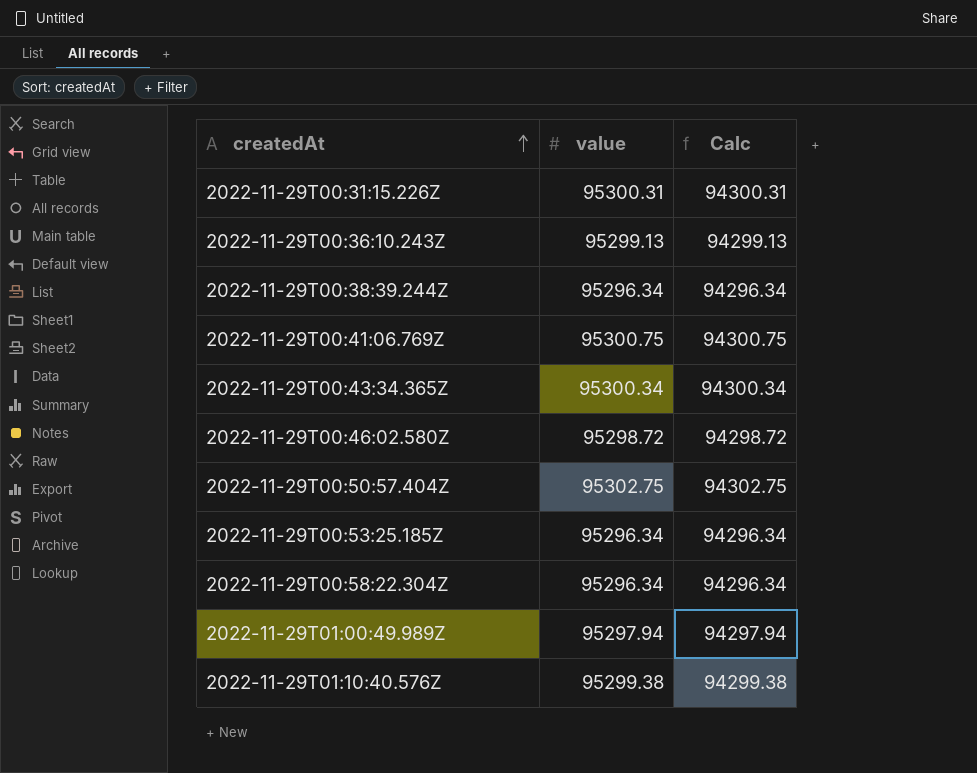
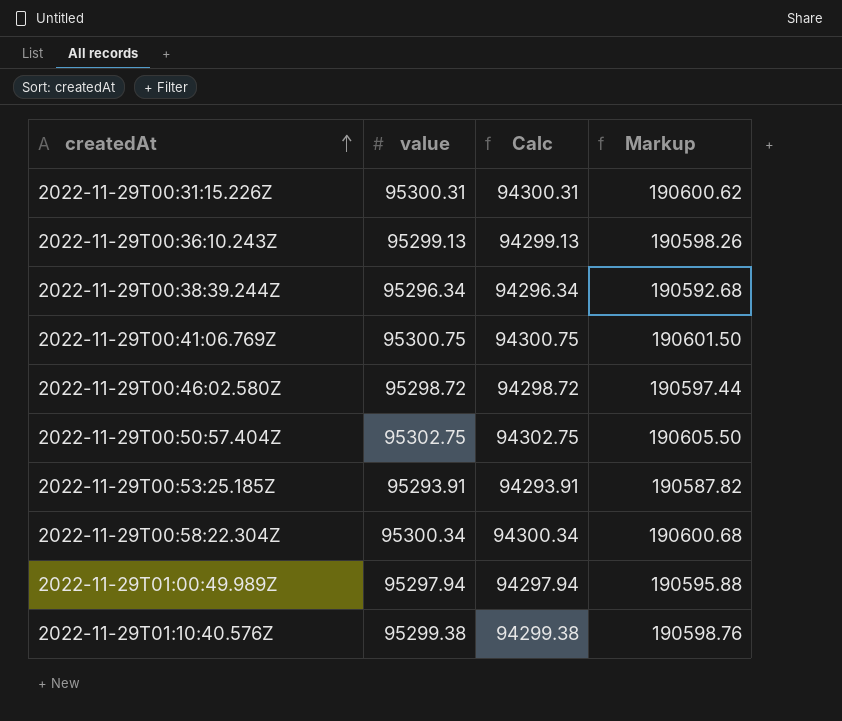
column Markup | formula: none -> [value] * 2
row 2022-11-29T00:43:34.365Z: 95300.34 | 94300.34 -> none
2022-11-29T00:53:25.185Z | value: 95296.34 -> 95293.91
2022-11-29T00:53:25.185Z | Calc: 94296.34 -> 94293.91
2022-11-29T00:58:22.304Z | value: 95296.34 -> 95300.34
2022-11-29T00:58:22.304Z | Calc: 94296.34 -> 94300.34

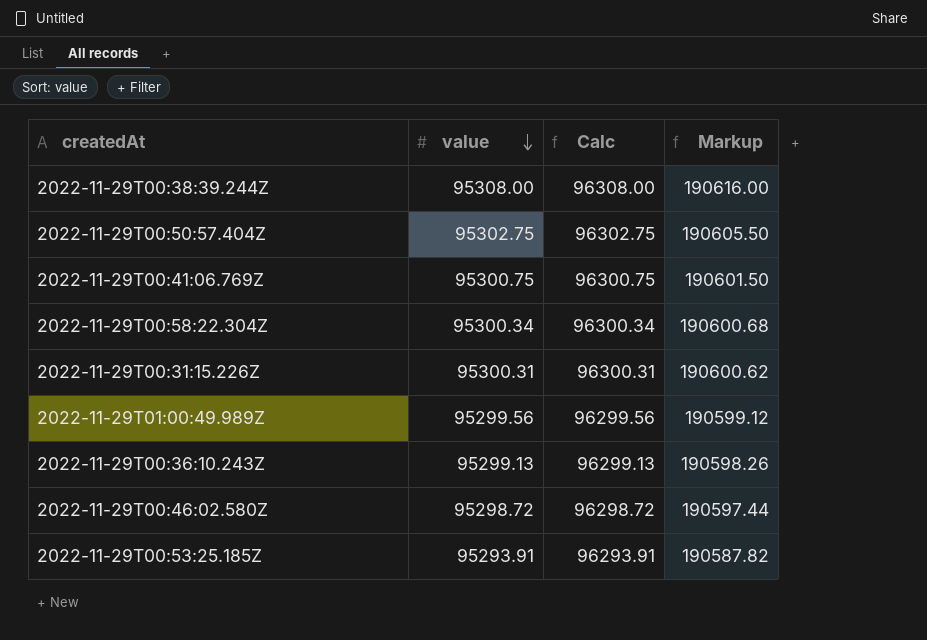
row order: createdAt ascending -> value descending
column Calc | formula: [value] - 1000 -> [value] + 1000
row 2022-11-29T01:10:40.576Z: 95299.38 | 94299.38 | 190598.76 -> none
2022-11-29T00:38:39.244Z | value: 95296.34 -> 95308.00
2022-11-29T00:38:39.244Z | Markup: 190592.68 -> 190616.00
2022-11-29T01:00:49.989Z | value: 95297.94 -> 95299.56
2022-11-29T01:00:49.989Z | Markup: 190595.88 -> 190599.12

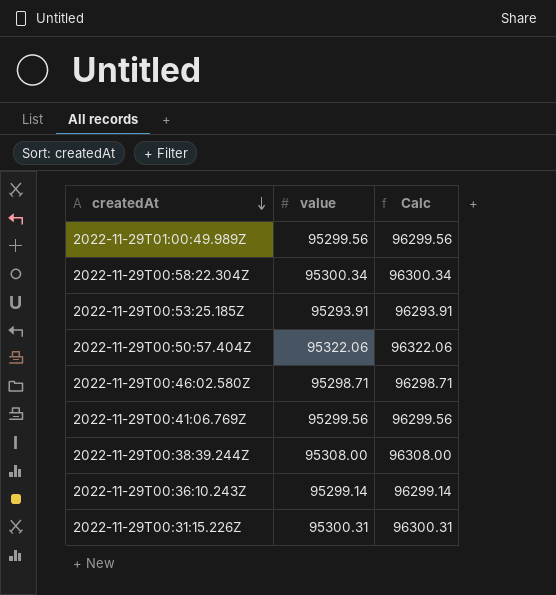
row order: value descending -> createdAt descending
column Markup | formula: [value] * 2 -> none
2022-11-29T00:50:57.404Z | value: 95302.75 -> 95322.06
2022-11-29T00:50:57.404Z | Calc: 96302.75 -> 96322.06
2022-11-29T00:46:02.580Z | value: 95298.72 -> 95298.71
2022-11-29T00:46:02.580Z | Calc: 96298.72 -> 96298.71
2022-11-29T00:41:06.769Z | value: 95300.75 -> 95299.56
2022-11-29T00:41:06.769Z | Calc: 96300.75 -> 96299.56
2022-11-29T00:36:10.243Z | value: 95299.13 -> 95299.14
2022-11-29T00:36:10.243Z | Calc: 96299.13 -> 96299.14

